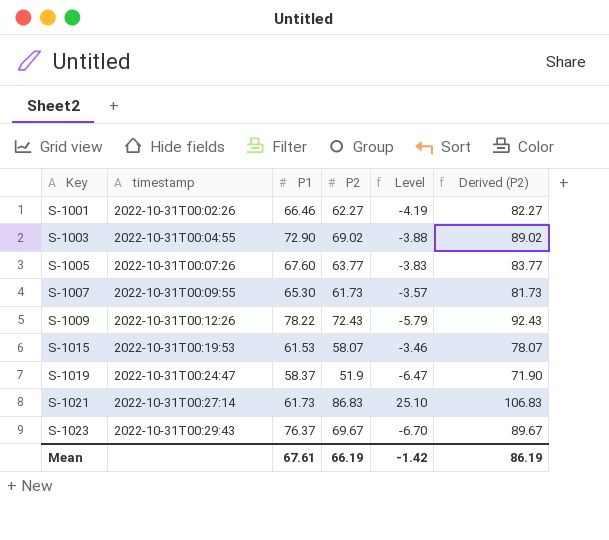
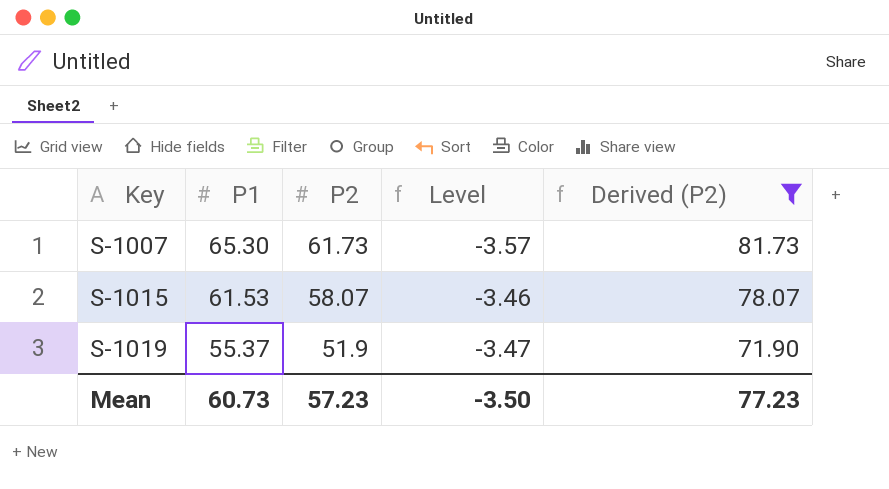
filter: none -> Derived (P2) <= 81.73
column timestamp | position: 2 -> none
S-1019 | P1: 58.37 -> 55.37
S-1019 | Level: -6.47 -> -3.47
Mean | P1: 67.61 -> 60.73
Mean | P2: 66.19 -> 57.23
Mean | Level: -1.42 -> -3.50
Mean | Derived (P2): 86.19 -> 77.23

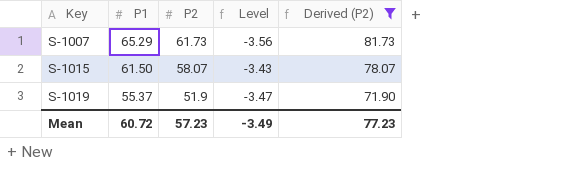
S-1007 | P1: 65.30 -> 65.29
S-1007 | Level: -3.57 -> -3.56
S-1015 | P1: 61.53 -> 61.50
S-1015 | Level: -3.46 -> -3.43
Mean | P1: 60.73 -> 60.72
Mean | Level: -3.50 -> -3.49

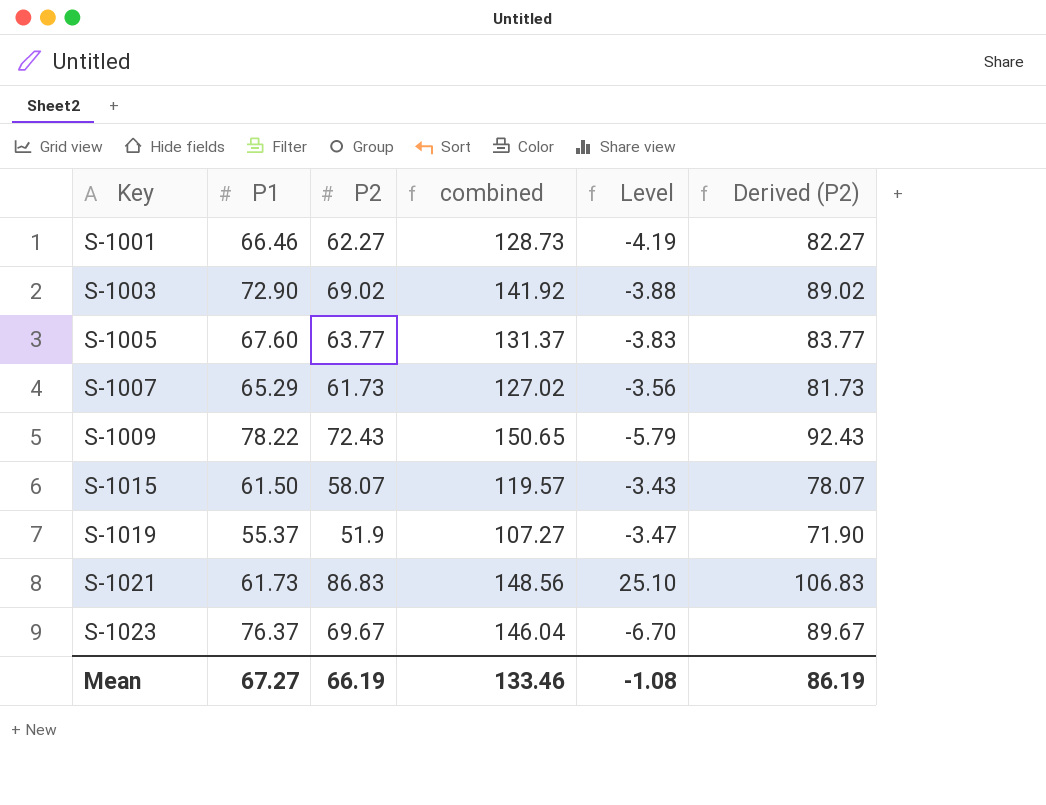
filter: Derived (P2) <= 81.73 -> none
column combined | formula: none -> [P1] + [P2]
Mean | P1: 60.72 -> 67.27
Mean | P2: 57.23 -> 66.19
Mean | Level: -3.49 -> -1.08
Mean | Derived (P2): 77.23 -> 86.19

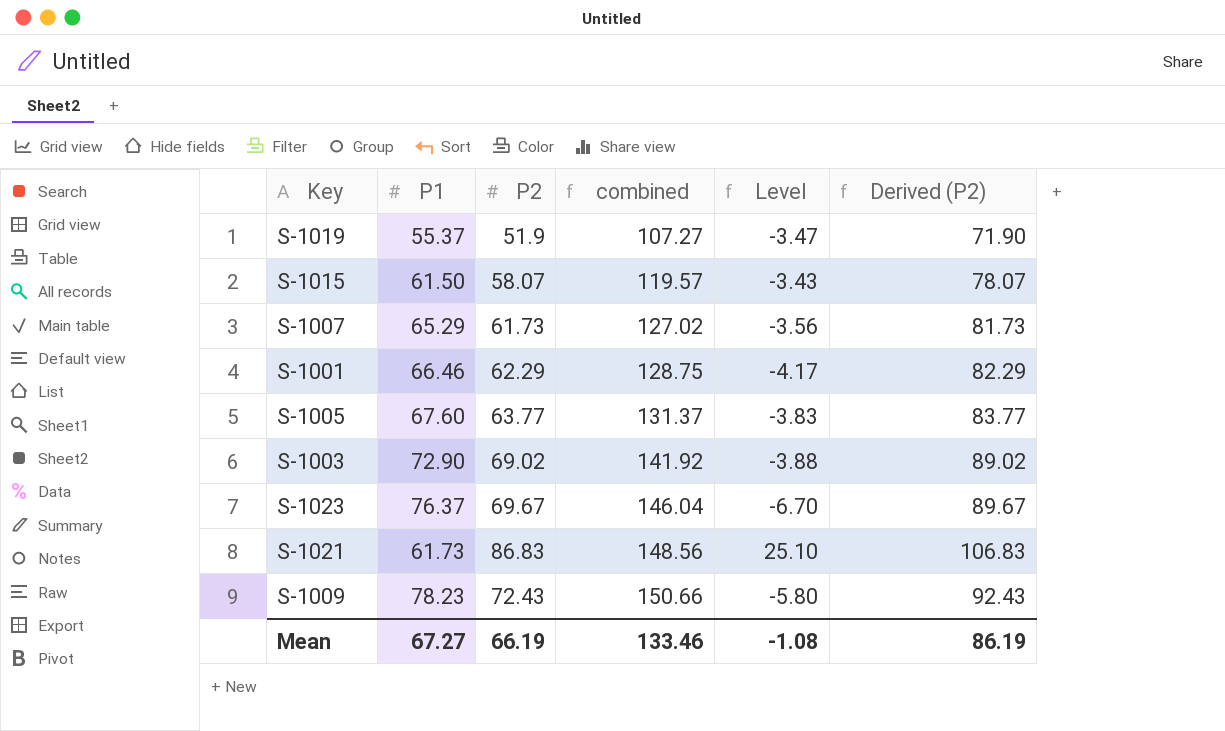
row order: Key ascending -> combined ascending
S-1001 | P2: 62.27 -> 62.29
S-1001 | combined: 128.73 -> 128.75
S-1001 | Level: -4.19 -> -4.17
S-1001 | Derived (P2): 82.27 -> 82.29
S-1009 | P1: 78.22 -> 78.23
S-1009 | combined: 150.65 -> 150.66
S-1009 | Level: -5.79 -> -5.80

